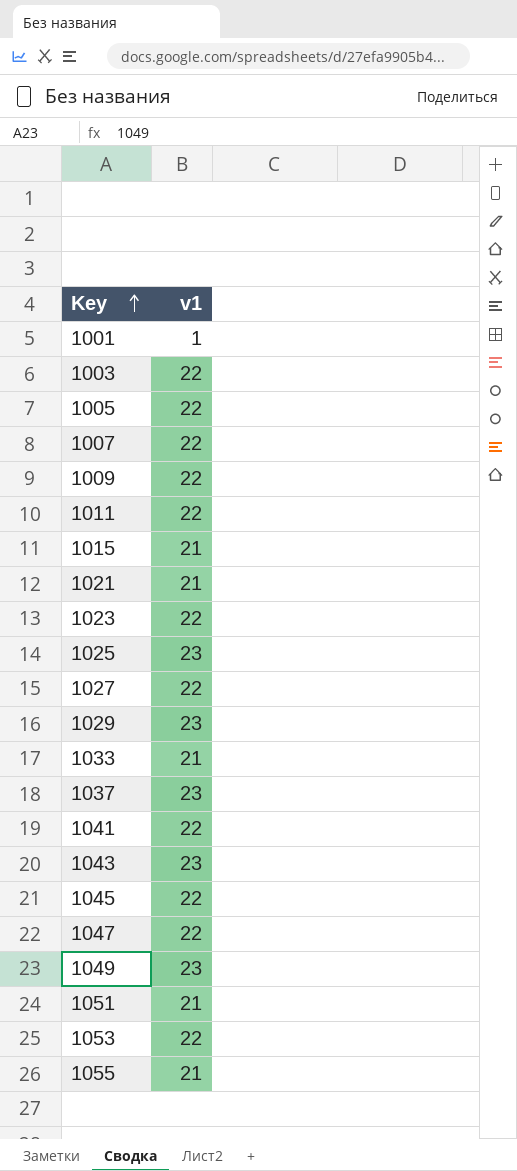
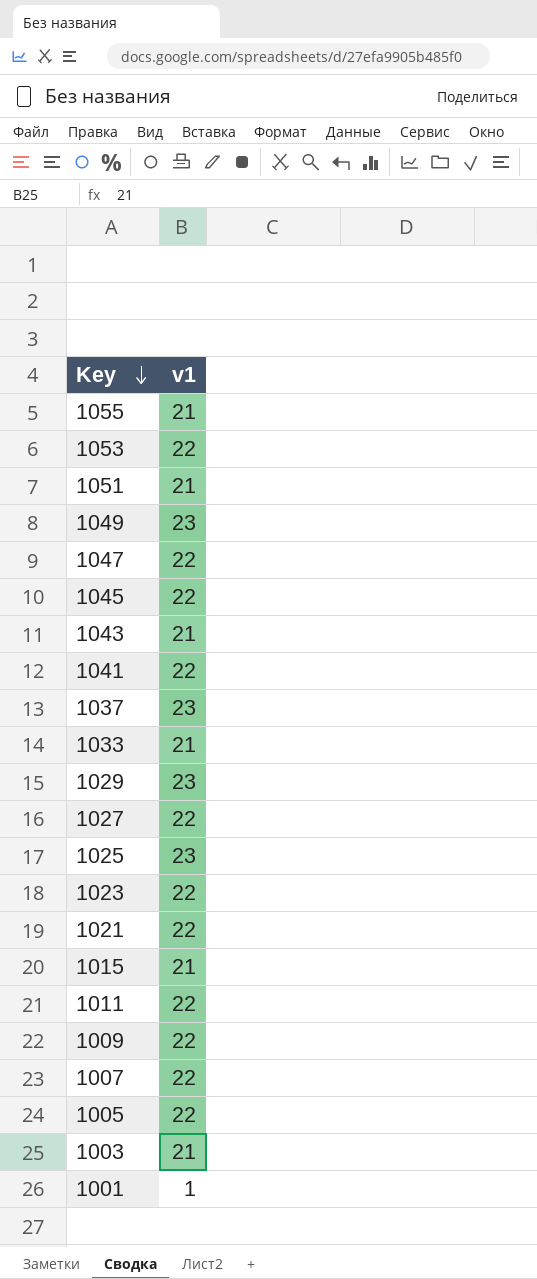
row order: Key ascending -> Key descending
1043 | v1: 23 -> 21
1021 | v1: 21 -> 22
1003 | v1: 22 -> 21

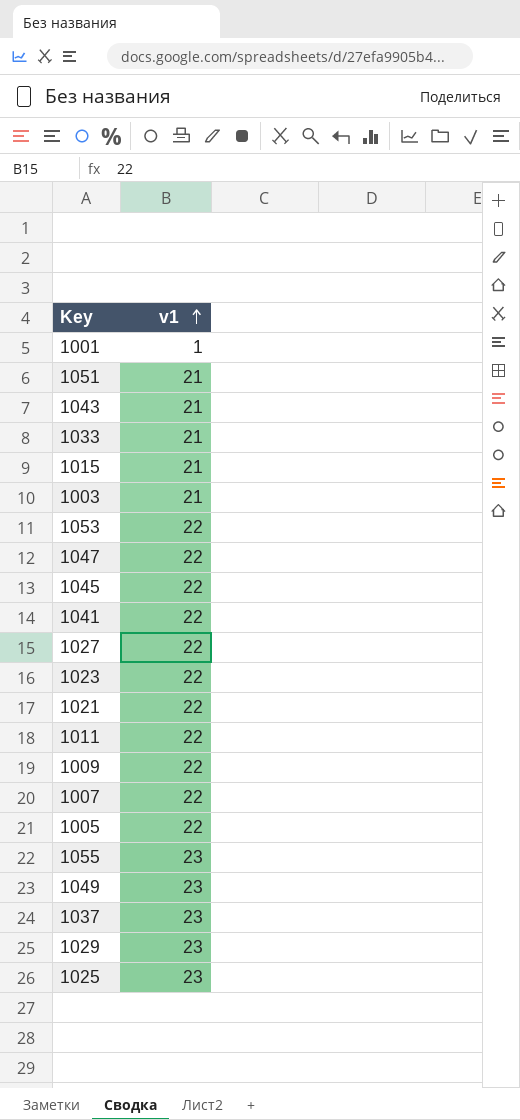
row order: Key descending -> v1 ascending
1055 | v1: 21 -> 23

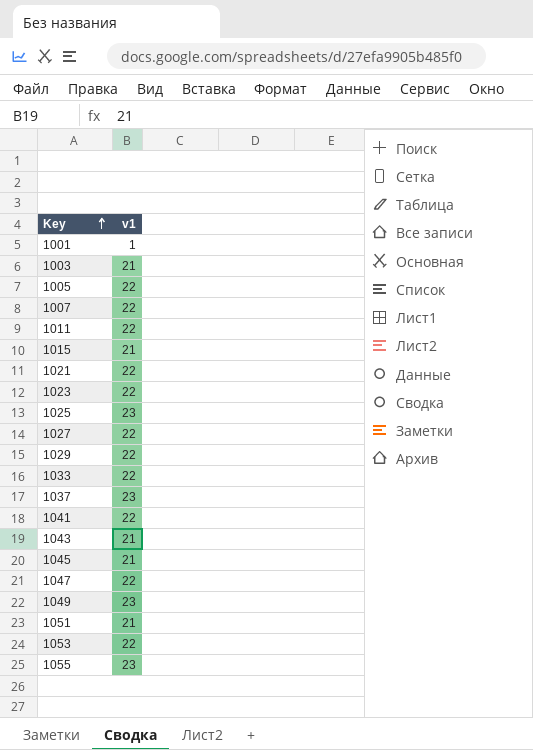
row order: v1 ascending -> Key ascending
row 1009: 22 -> none
1029 | v1: 23 -> 22
1033 | v1: 21 -> 22
1045 | v1: 22 -> 21

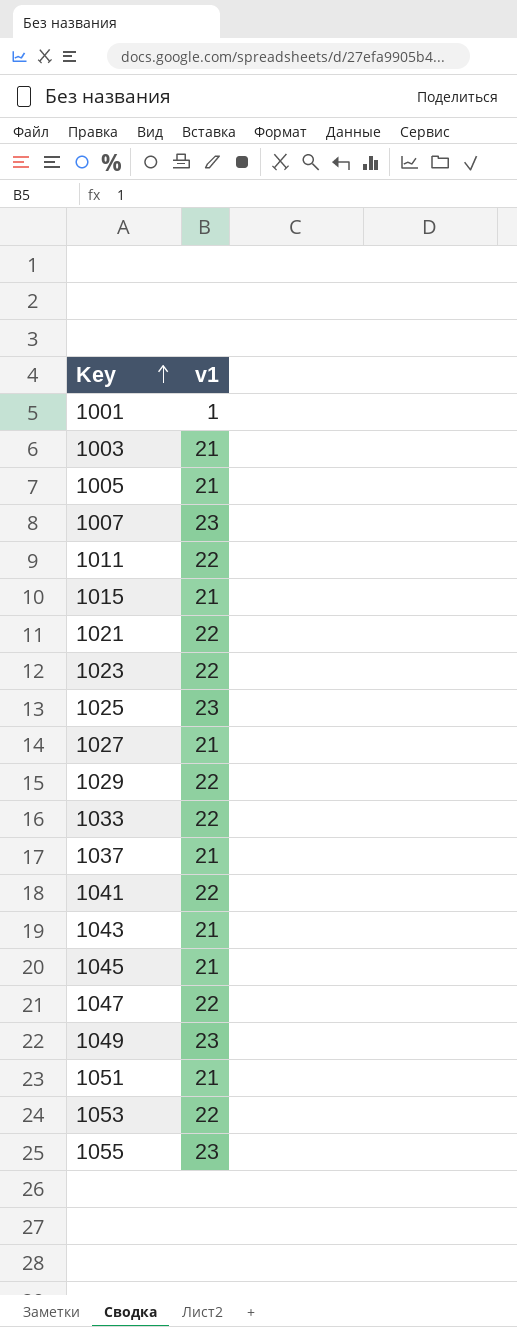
1005 | v1: 22 -> 21
1007 | v1: 22 -> 23
1027 | v1: 22 -> 21
1037 | v1: 23 -> 21

